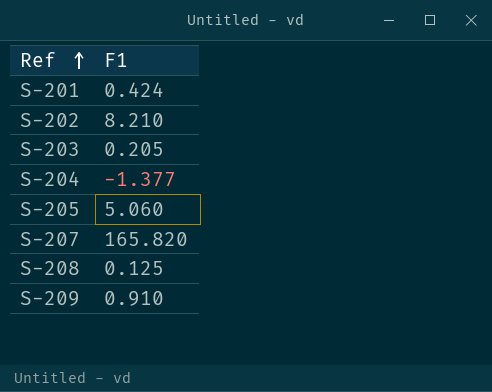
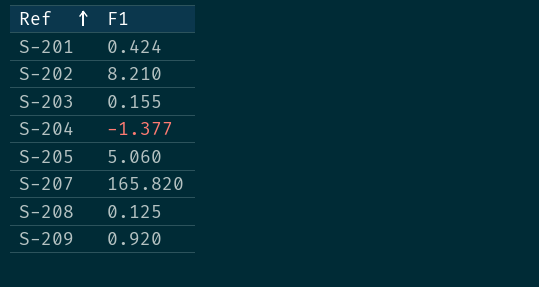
S-203 | F1: 0.205 -> 0.155
S-209 | F1: 0.910 -> 0.920

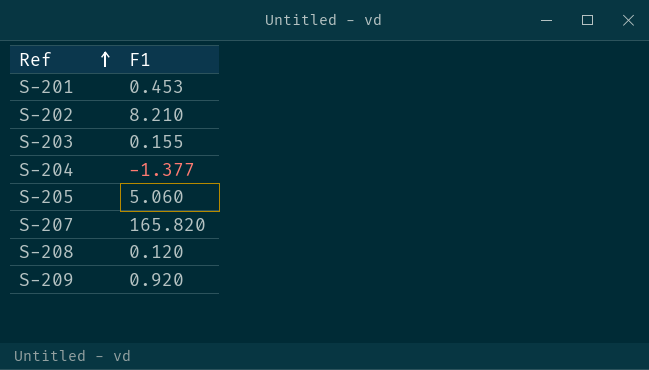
S-201 | F1: 0.424 -> 0.453
S-208 | F1: 0.125 -> 0.120

